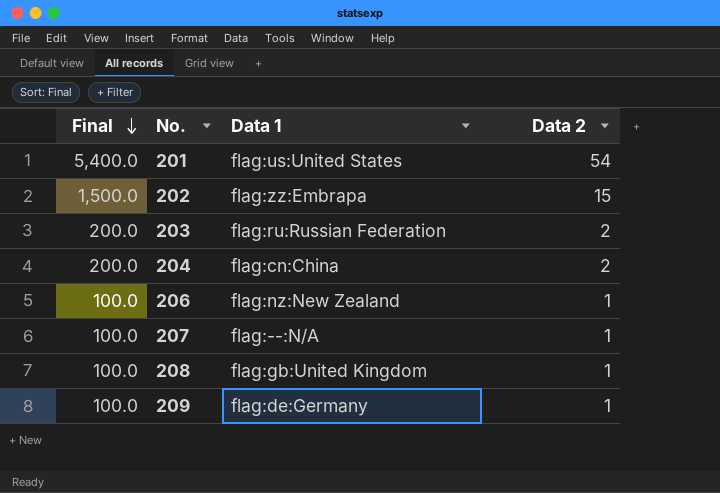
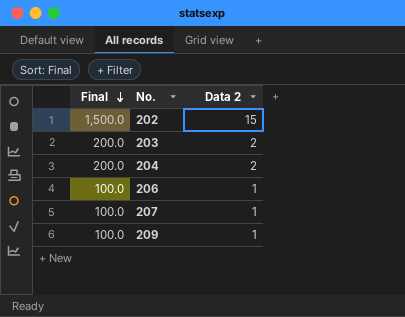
column Data 1 | position: 3 -> none
row 201: 5,400.0 | flag:us:United States | 54 -> none
row 208: 100.0 | flag:gb:United Kingdom | 1 -> none

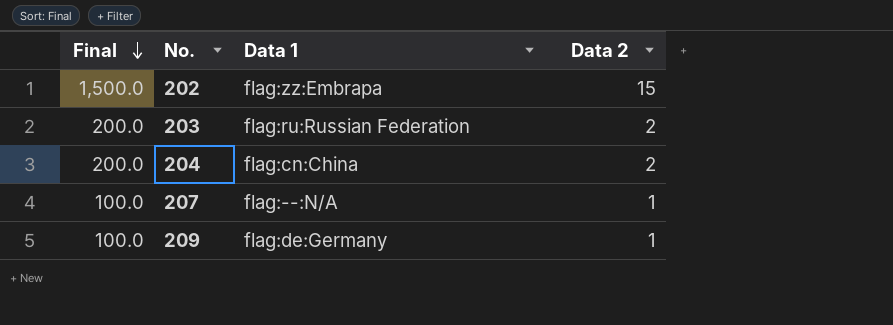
column Data 1 | position: none -> 3
row 206: 100.0 | 1 -> none

